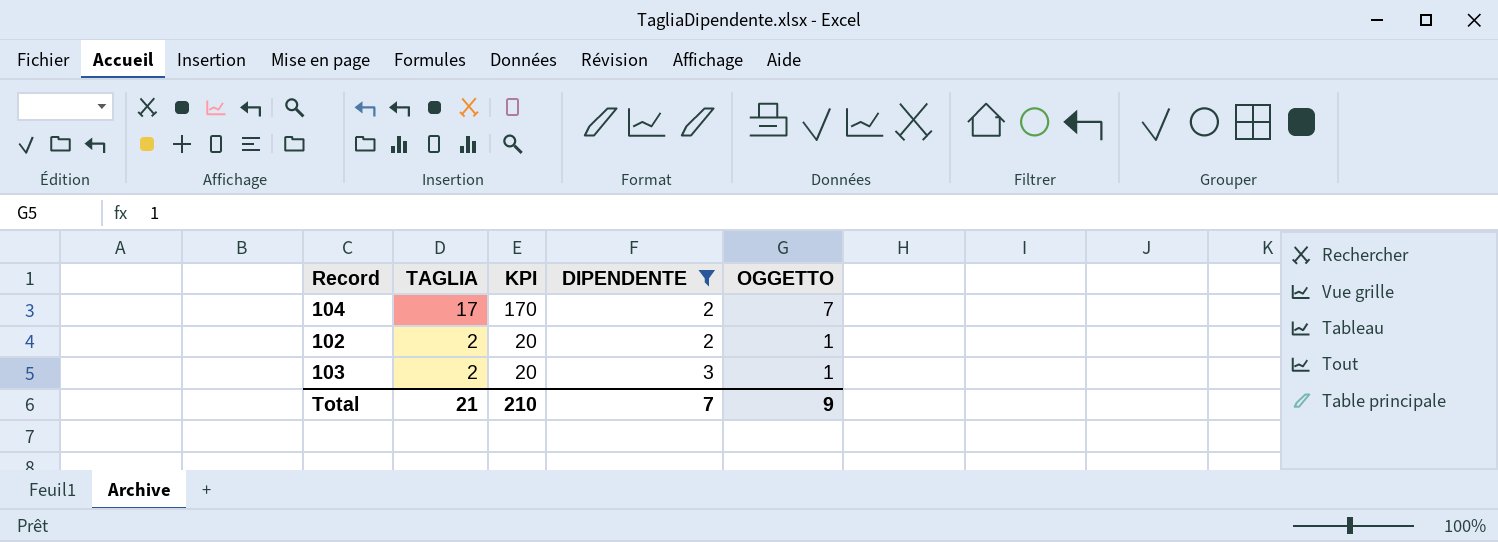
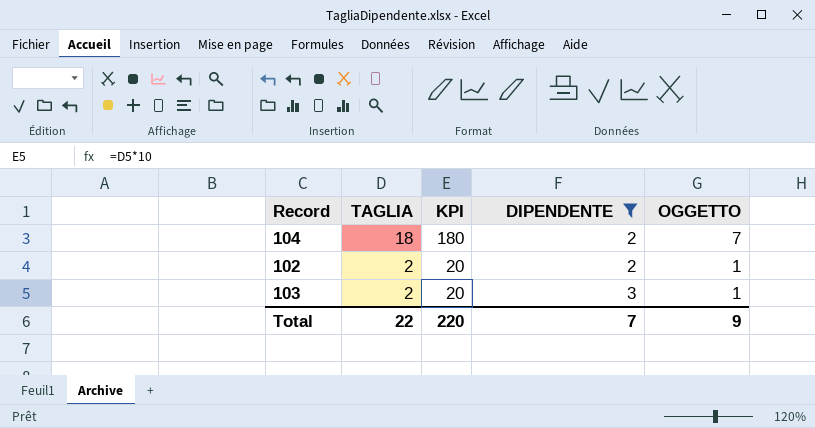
104 | TAGLIA: 17 -> 18
104 | KPI: 170 -> 180
Total | TAGLIA: 21 -> 22
Total | KPI: 210 -> 220

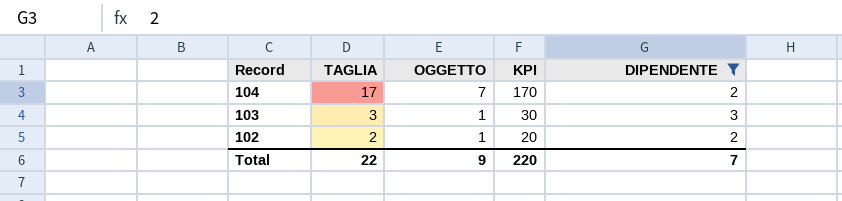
row order: TAGLIA descending -> Record descending
column OGGETTO | position: 5 -> 3
104 | TAGLIA: 18 -> 17
104 | KPI: 180 -> 170
103 | TAGLIA: 2 -> 3
103 | KPI: 20 -> 30

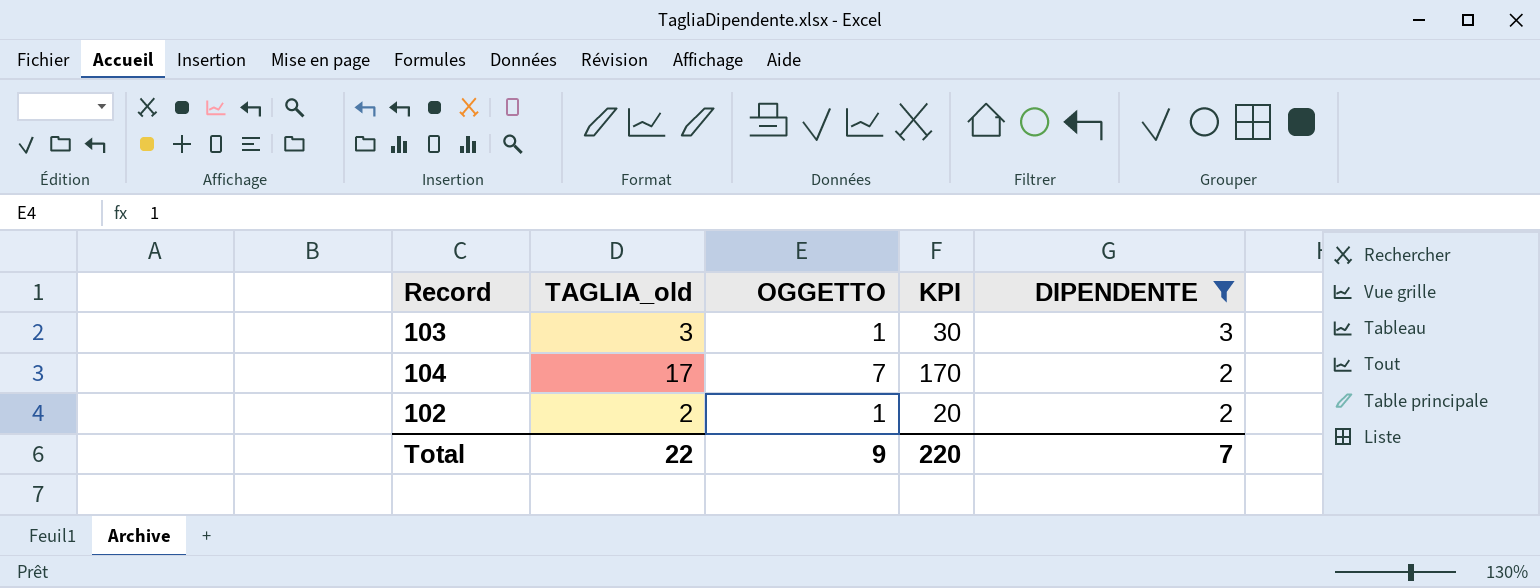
row order: Record descending -> DIPENDENTE descending
column name: TAGLIA -> TAGLIA_old

